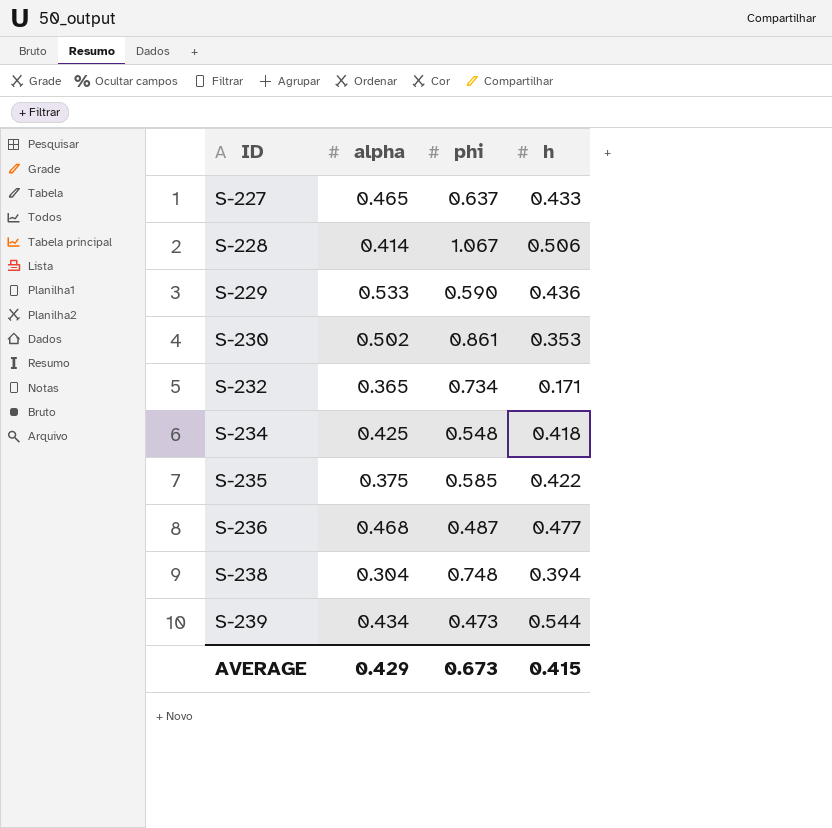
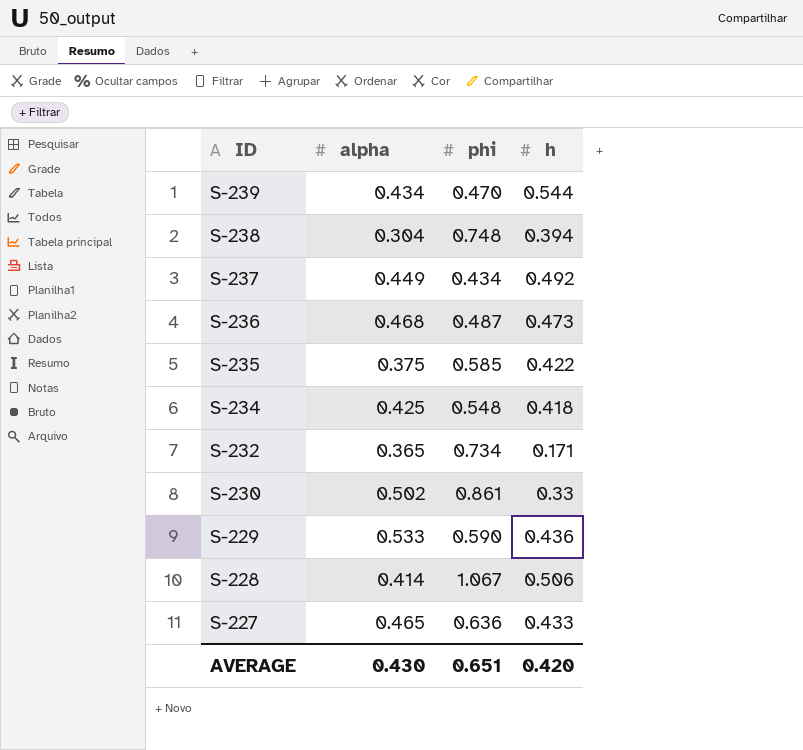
row order: ID ascending -> ID descending
S-239 | phi: 0.473 -> 0.470
row S-237: none -> 0.449 | 0.434 | 0.492
S-236 | h: 0.477 -> 0.473
S-230 | h: 0.353 -> 0.33
S-227 | phi: 0.637 -> 0.636
AVERAGE | alpha: 0.429 -> 0.430
AVERAGE | phi: 0.673 -> 0.651
AVERAGE | h: 0.415 -> 0.420

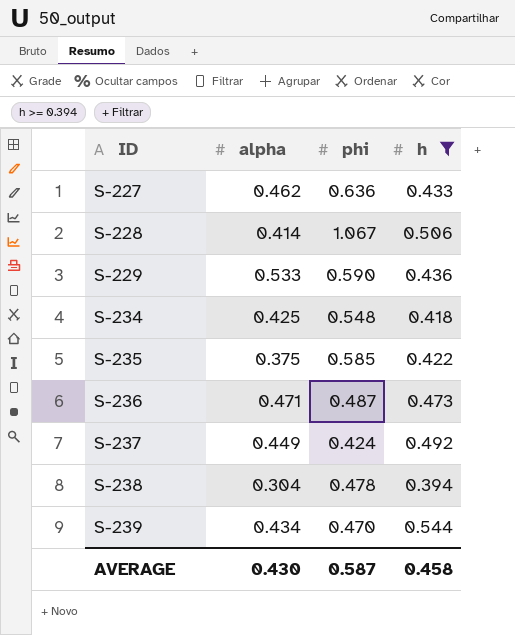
filter: none -> h >= 0.394
row order: ID descending -> ID ascending
S-227 | alpha: 0.465 -> 0.462
S-236 | alpha: 0.468 -> 0.471
S-237 | phi: 0.434 -> 0.424
S-238 | phi: 0.748 -> 0.478
AVERAGE | phi: 0.651 -> 0.587
AVERAGE | h: 0.420 -> 0.458

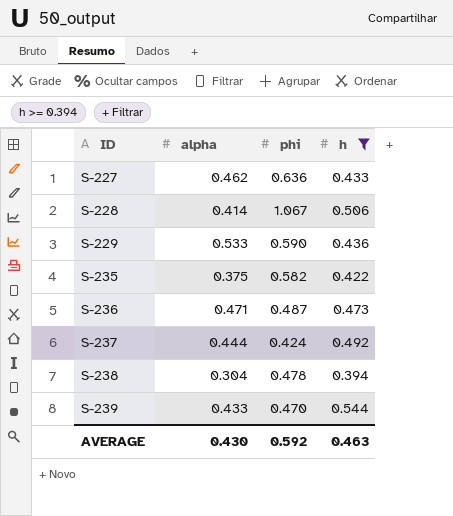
row S-234: 0.425 | 0.548 | 0.418 -> none
S-235 | phi: 0.585 -> 0.582
S-237 | alpha: 0.449 -> 0.444
S-239 | alpha: 0.434 -> 0.433
AVERAGE | phi: 0.587 -> 0.592
AVERAGE | h: 0.458 -> 0.463

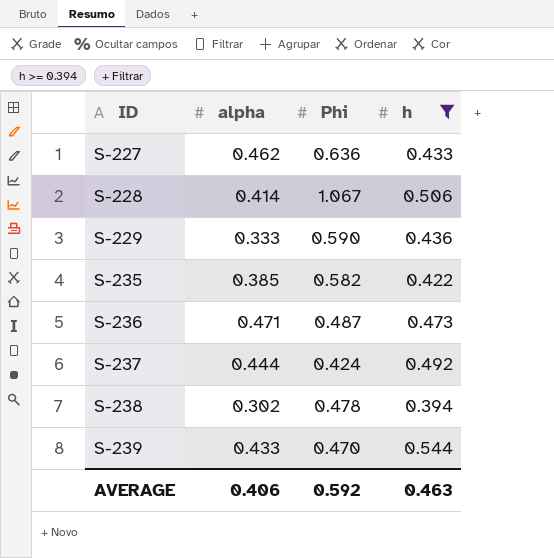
column name: phi -> Phi
S-229 | alpha: 0.533 -> 0.333
S-235 | alpha: 0.375 -> 0.385
S-238 | alpha: 0.304 -> 0.302
AVERAGE | alpha: 0.430 -> 0.406

